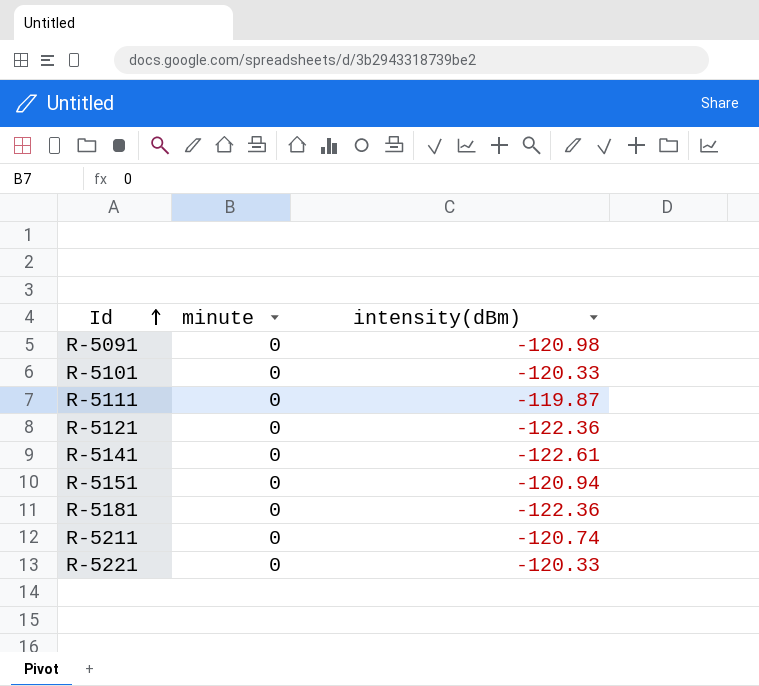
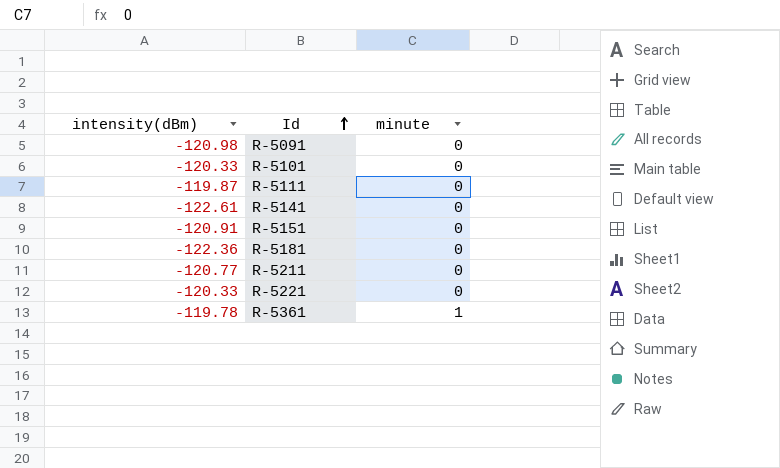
column intensity(dBm) | position: 3 -> 1
row R-5121: 0 | -122.36 -> none
R-5151 | intensity(dBm): -120.94 -> -120.91
R-5211 | intensity(dBm): -120.74 -> -120.77
row R-5361: none -> -119.78 | 1

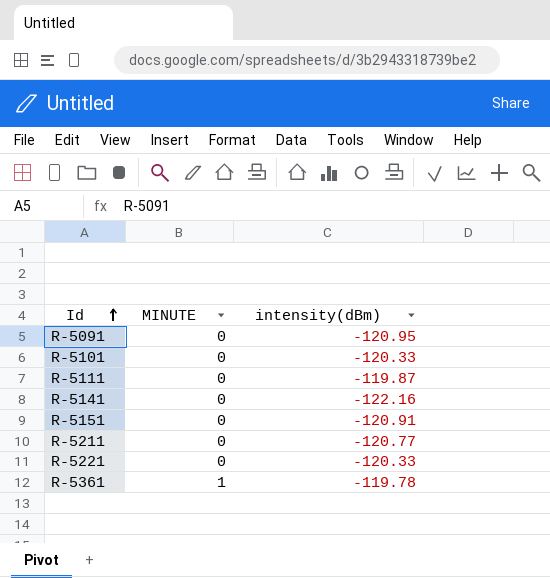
column name: minute -> MINUTE
column intensity(dBm) | position: 1 -> 3
row R-5181: -122.36 | 0 -> none
R-5091 | intensity(dBm): -120.98 -> -120.95
R-5141 | intensity(dBm): -122.61 -> -122.16

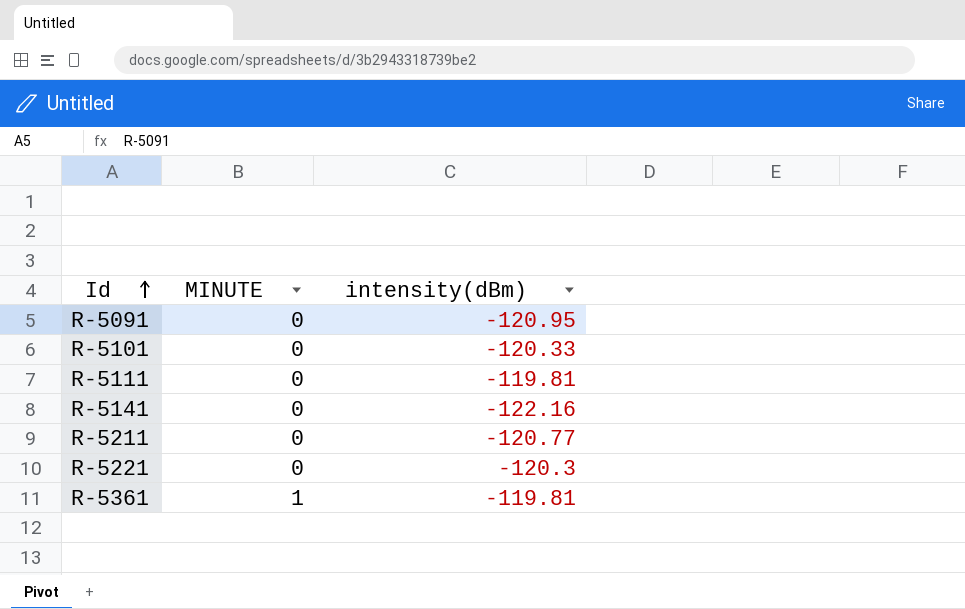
row R-5151: 0 | -120.91 -> none
R-5111 | intensity(dBm): -119.87 -> -119.81
R-5221 | intensity(dBm): -120.33 -> -120.3
R-5361 | intensity(dBm): -119.78 -> -119.81

